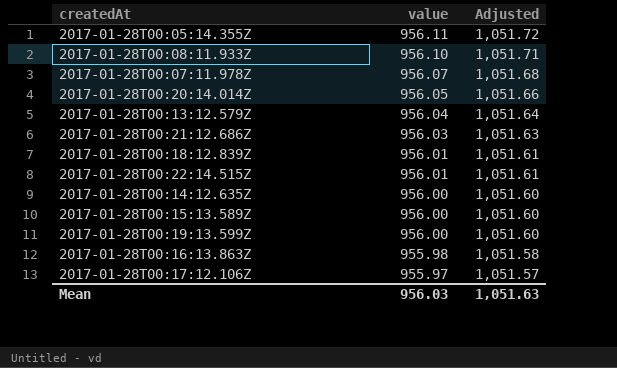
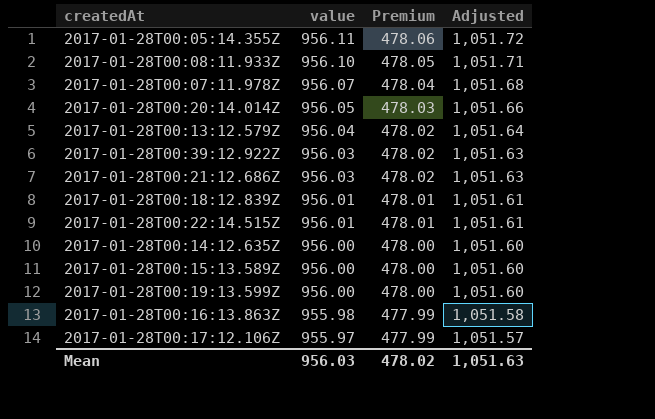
column Premium | formula: none -> [value] * 0.5
row 2017-01-28T00:39:12.922Z: none -> 956.03 | 478.02 | 1,051.63

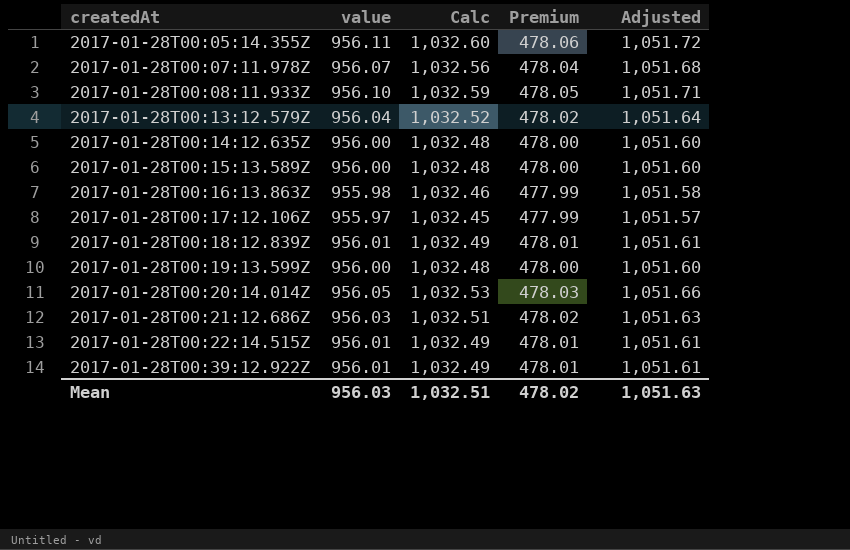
row order: value descending -> createdAt ascending
column Calc | formula: none -> [value] * 1.08
2017-01-28T00:39:12.922Z | value: 956.03 -> 956.01
2017-01-28T00:39:12.922Z | Premium: 478.02 -> 478.01
2017-01-28T00:39:12.922Z | Adjusted: 1,051.63 -> 1,051.61

